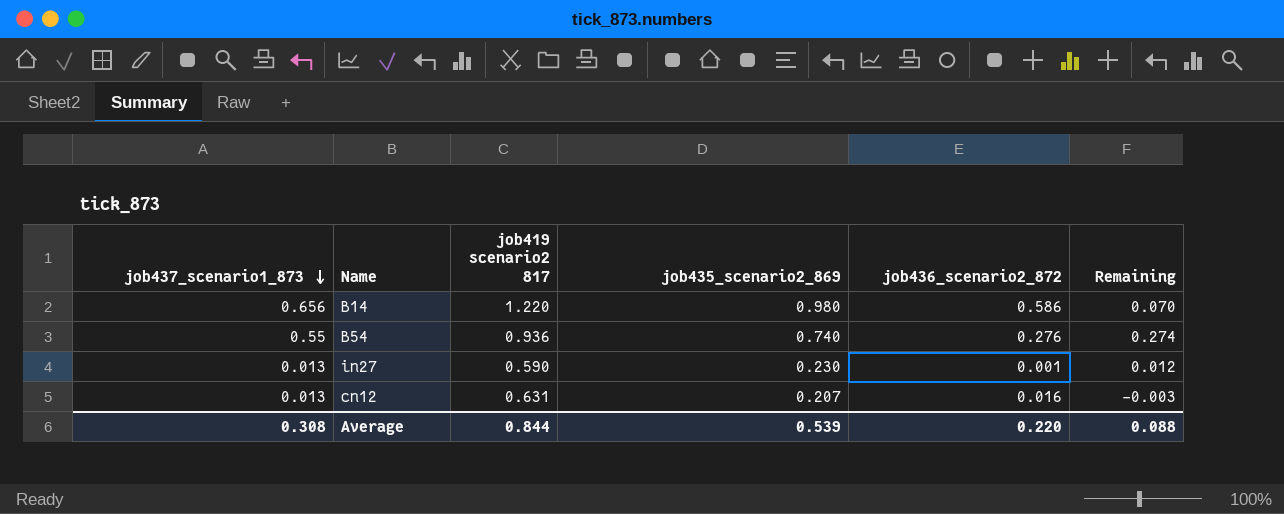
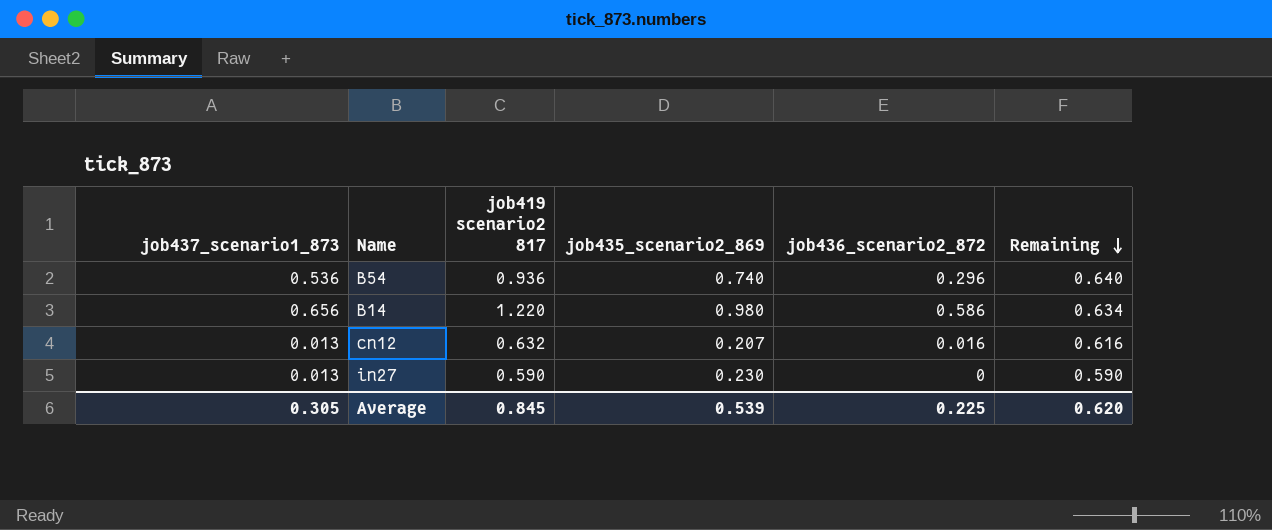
row order: job437_scenario1_873 descending -> Remaining descending
column Remaining | formula: [job437_scenario1_873] - [job436_scenario2_872] -> [job419 scenario2 817] - [job436_scenario2_872]
B54 | job437_scenario1_873: 0.55 -> 0.536
B54 | job436_scenario2_872: 0.276 -> 0.296
cn12 | job419 scenario2 817: 0.631 -> 0.632
in27 | job436_scenario2_872: 0.001 -> 0
Average | job437_scenario1_873: 0.308 -> 0.305
Average | job419 scenario2 817: 0.844 -> 0.845
Average | job436_scenario2_872: 0.220 -> 0.225
Average | Remaining: 0.088 -> 0.620

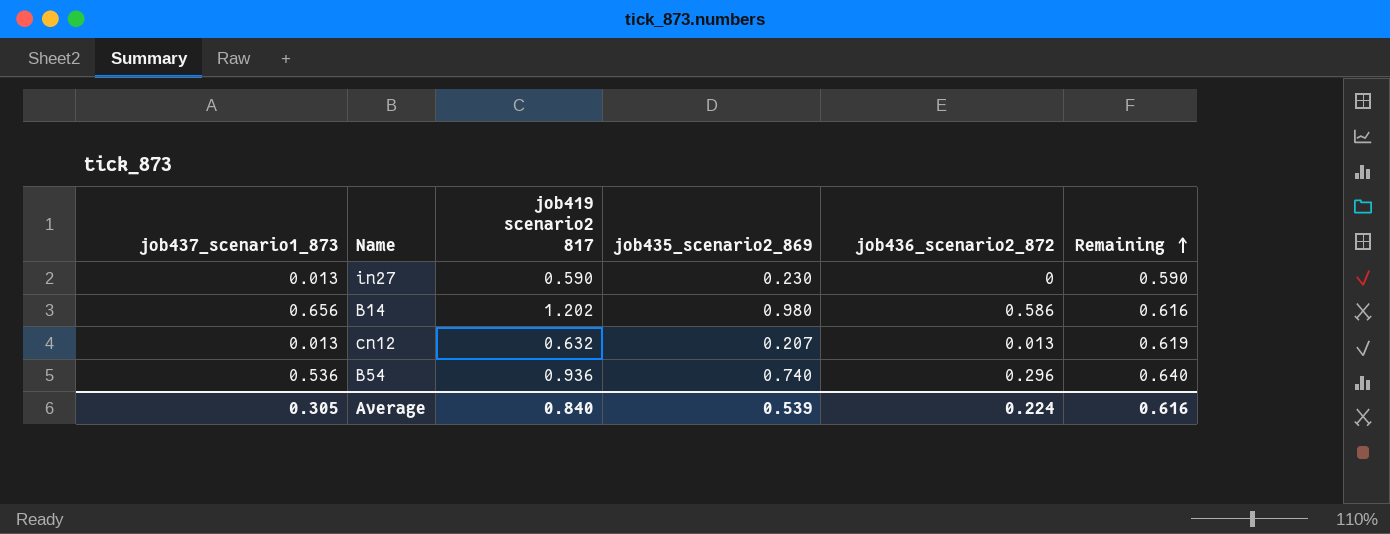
row order: Remaining descending -> Remaining ascending
B14 | job419 scenario2 817: 1.220 -> 1.202
B14 | Remaining: 0.634 -> 0.616
cn12 | job436_scenario2_872: 0.016 -> 0.013
cn12 | Remaining: 0.616 -> 0.619
Average | job419 scenario2 817: 0.845 -> 0.840
Average | job436_scenario2_872: 0.225 -> 0.224
Average | Remaining: 0.620 -> 0.616

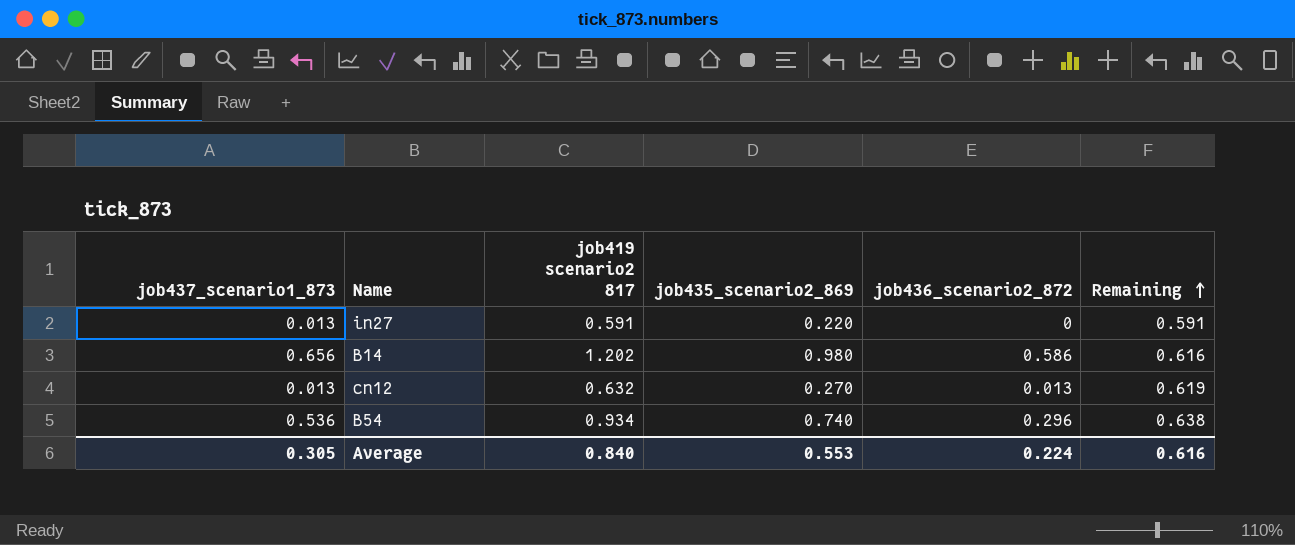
in27 | job419 scenario2 817: 0.590 -> 0.591
in27 | job435_scenario2_869: 0.230 -> 0.220
in27 | Remaining: 0.590 -> 0.591
cn12 | job435_scenario2_869: 0.207 -> 0.270
B54 | job419 scenario2 817: 0.936 -> 0.934
B54 | Remaining: 0.640 -> 0.638
Average | job435_scenario2_869: 0.539 -> 0.553

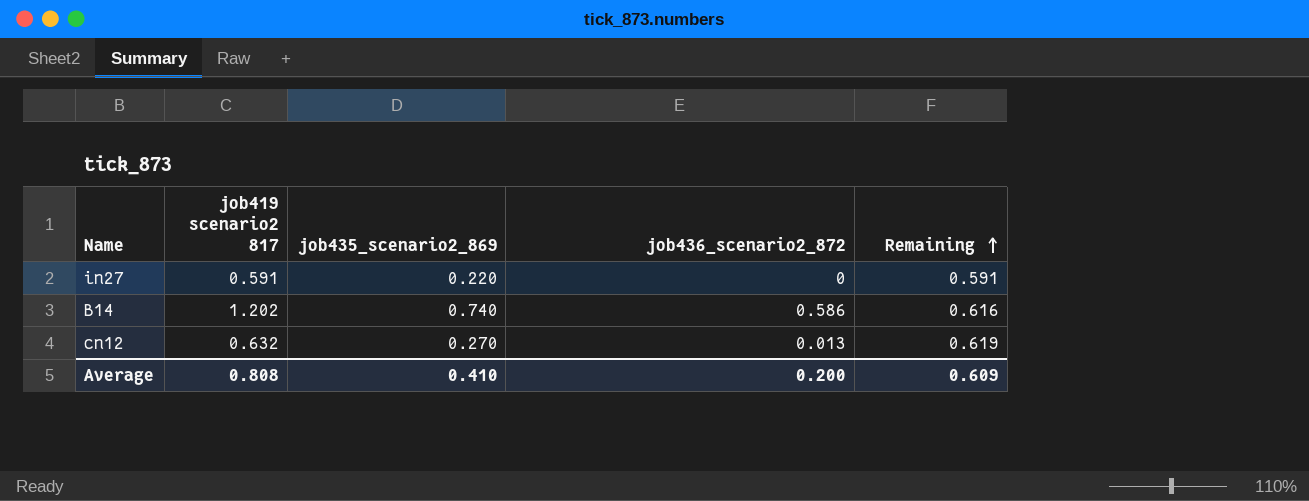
column job437_scenario1_873 | position: 1 -> none
row B54: 0.536 | 0.934 | 0.740 | 0.296 | 0.638 -> none
B14 | job435_scenario2_869: 0.980 -> 0.740
Average | job419 scenario2 817: 0.840 -> 0.808
Average | job435_scenario2_869: 0.553 -> 0.410
Average | job436_scenario2_872: 0.224 -> 0.200
Average | Remaining: 0.616 -> 0.609

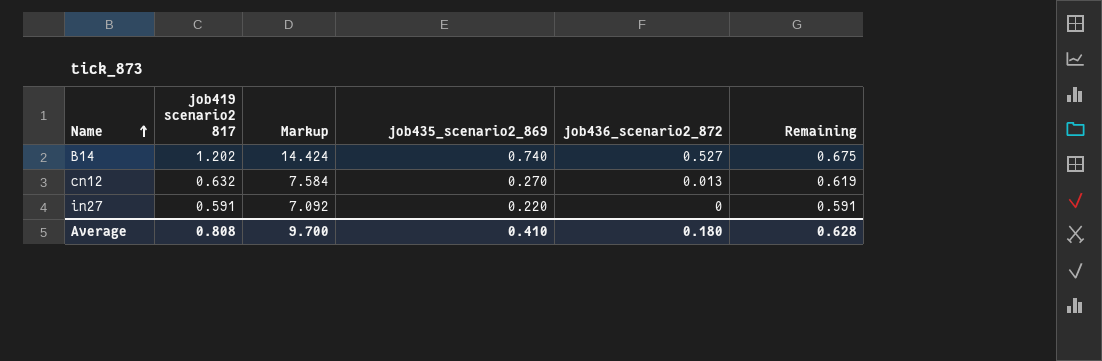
row order: Remaining ascending -> Name ascending
column Markup | formula: none -> [job419 scenario2 817] * 12
B14 | job436_scenario2_872: 0.586 -> 0.527
B14 | Remaining: 0.616 -> 0.675
Average | job436_scenario2_872: 0.200 -> 0.180
Average | Remaining: 0.609 -> 0.628

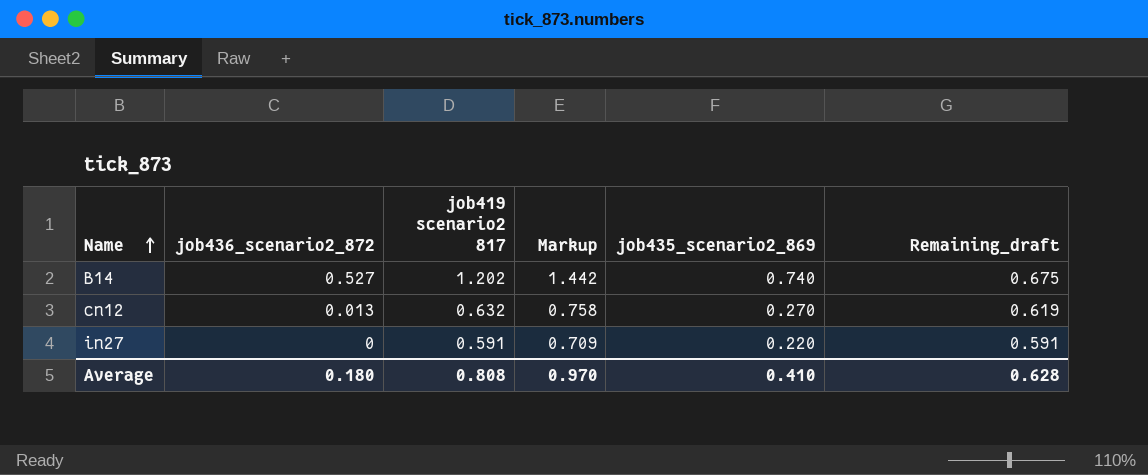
column job436_scenario2_872 | position: 5 -> 2
column Markup | formula: [job419 scenario2 817] * 12 -> [job419 scenario2 817] * 1.2
column name: Remaining -> Remaining_draft
Average | Markup: 9.700 -> 0.970

